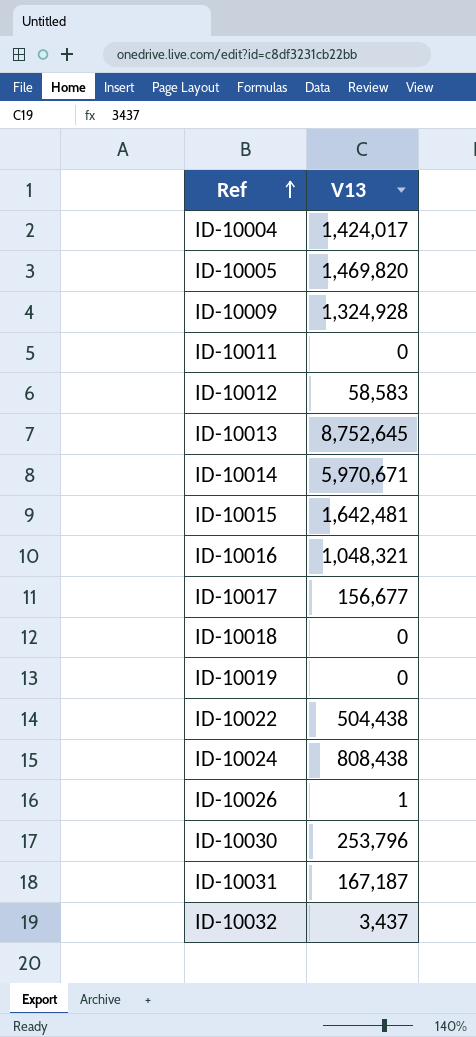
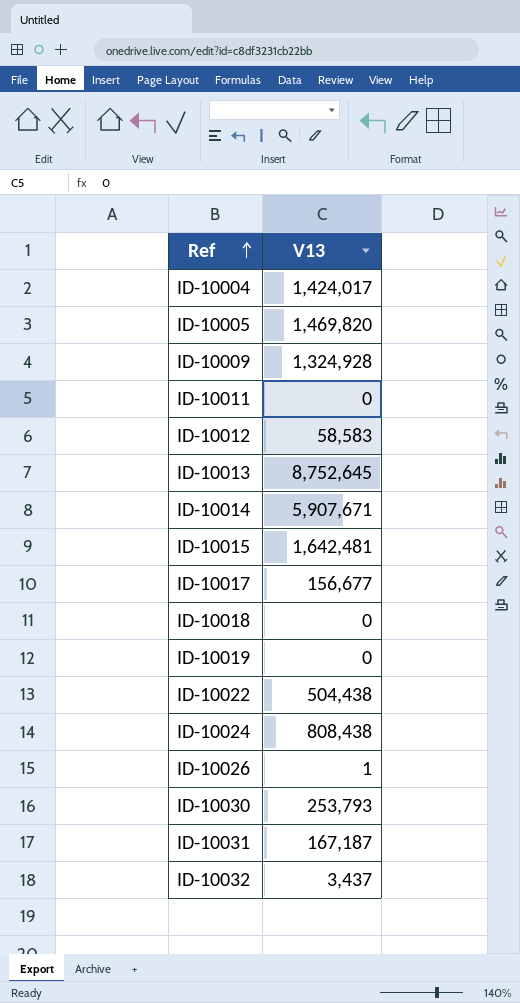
row ID-10016: 1,048,321 -> none
ID-10014 | V13: 5,970,671 -> 5,907,671
ID-10030 | V13: 253,796 -> 253,793

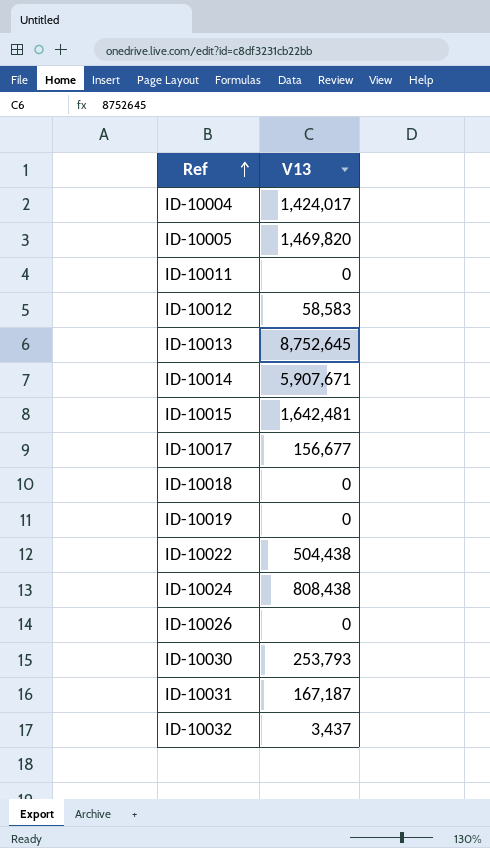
row ID-10009: 1,324,928 -> none
ID-10026 | V13: 1 -> 0

